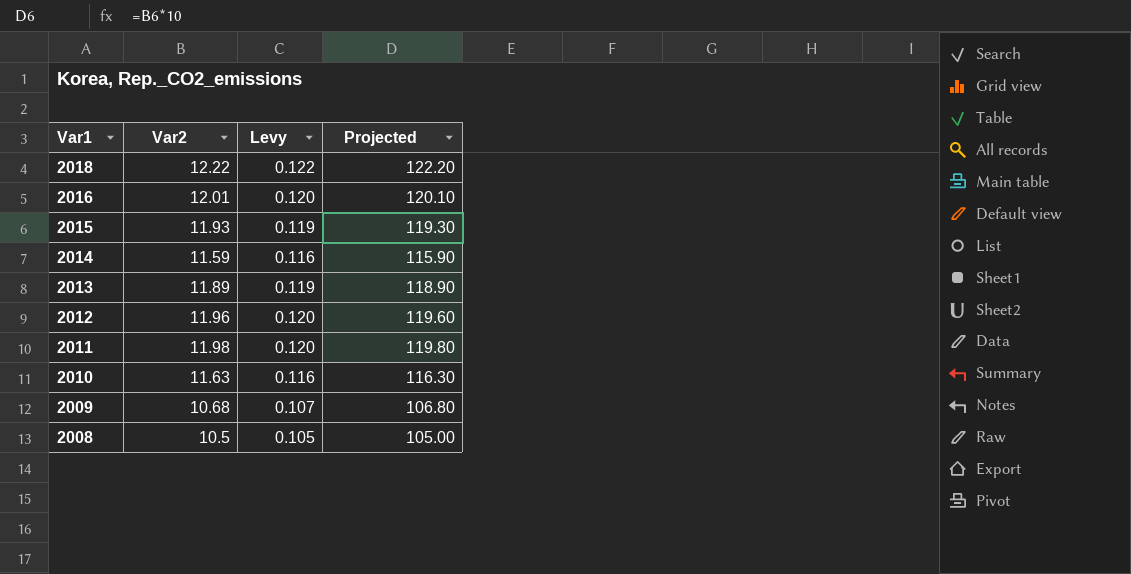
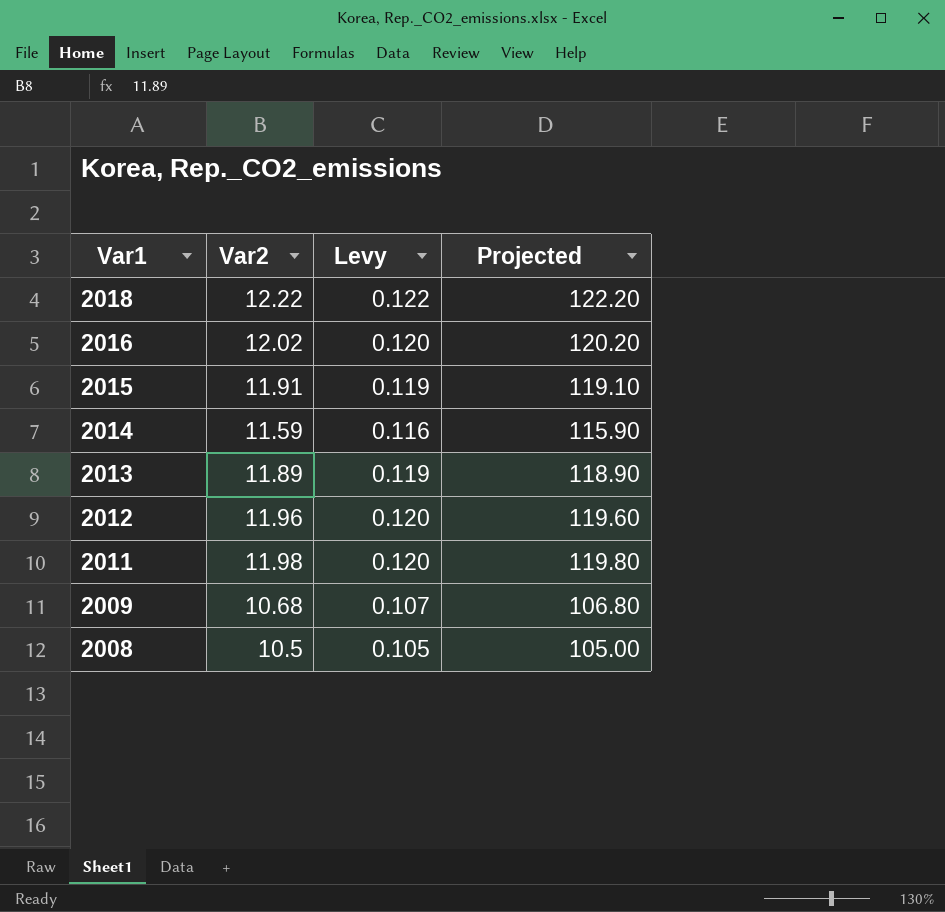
row 2010: 11.63 | 0.116 | 116.30 -> none
2016 | Var2: 12.01 -> 12.02
2016 | Projected: 120.10 -> 120.20
2015 | Var2: 11.93 -> 11.91
2015 | Projected: 119.30 -> 119.10

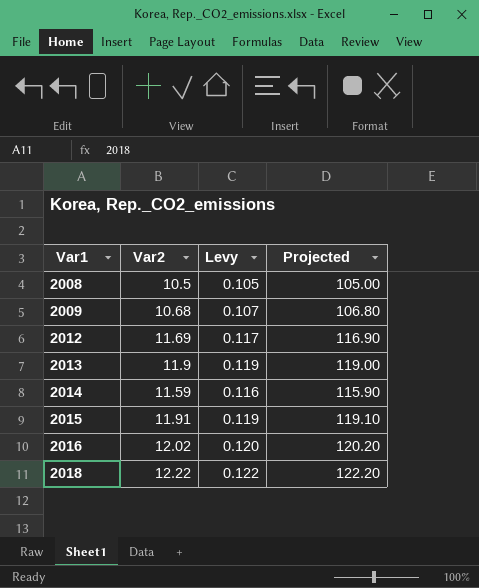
row order: Var1 descending -> Var1 ascending
row 2011: 11.98 | 0.120 | 119.80 -> none
2012 | Var2: 11.96 -> 11.69
2012 | Levy: 0.120 -> 0.117
2012 | Projected: 119.60 -> 116.90
2013 | Var2: 11.89 -> 11.9
2013 | Projected: 118.90 -> 119.00

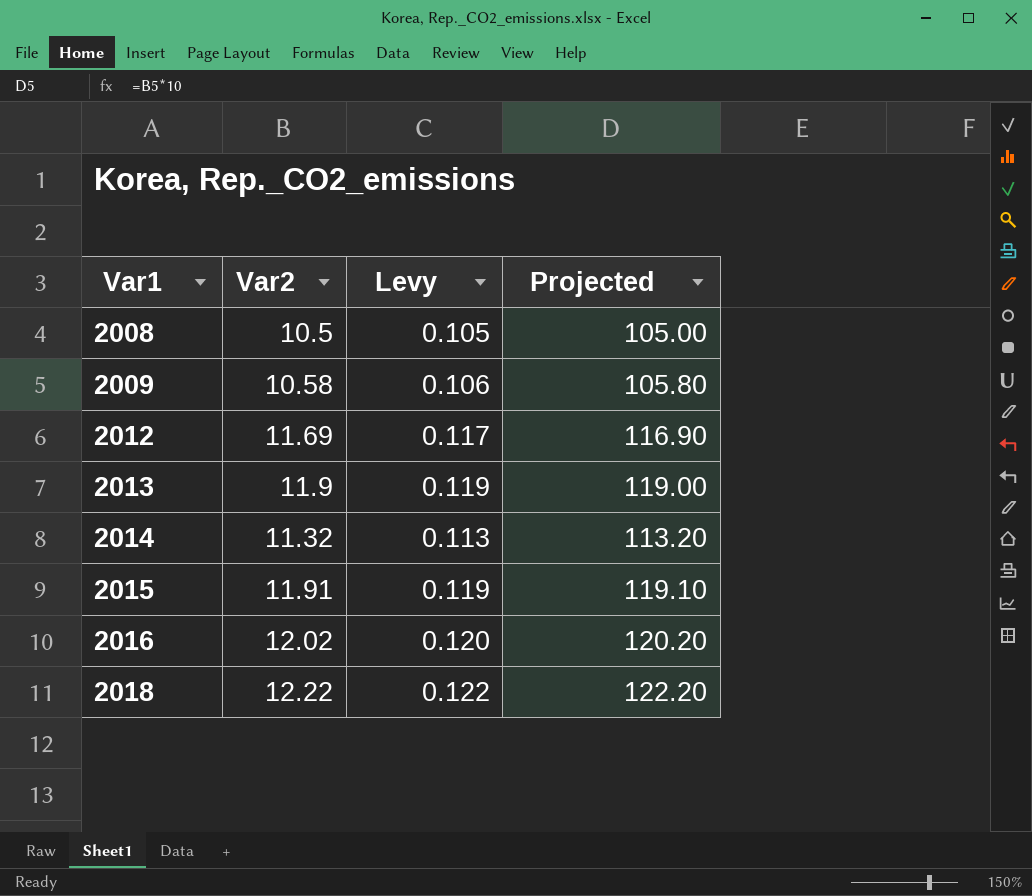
2009 | Var2: 10.68 -> 10.58
2009 | Levy: 0.107 -> 0.106
2009 | Projected: 106.80 -> 105.80
2014 | Var2: 11.59 -> 11.32
2014 | Levy: 0.116 -> 0.113
2014 | Projected: 115.90 -> 113.20

